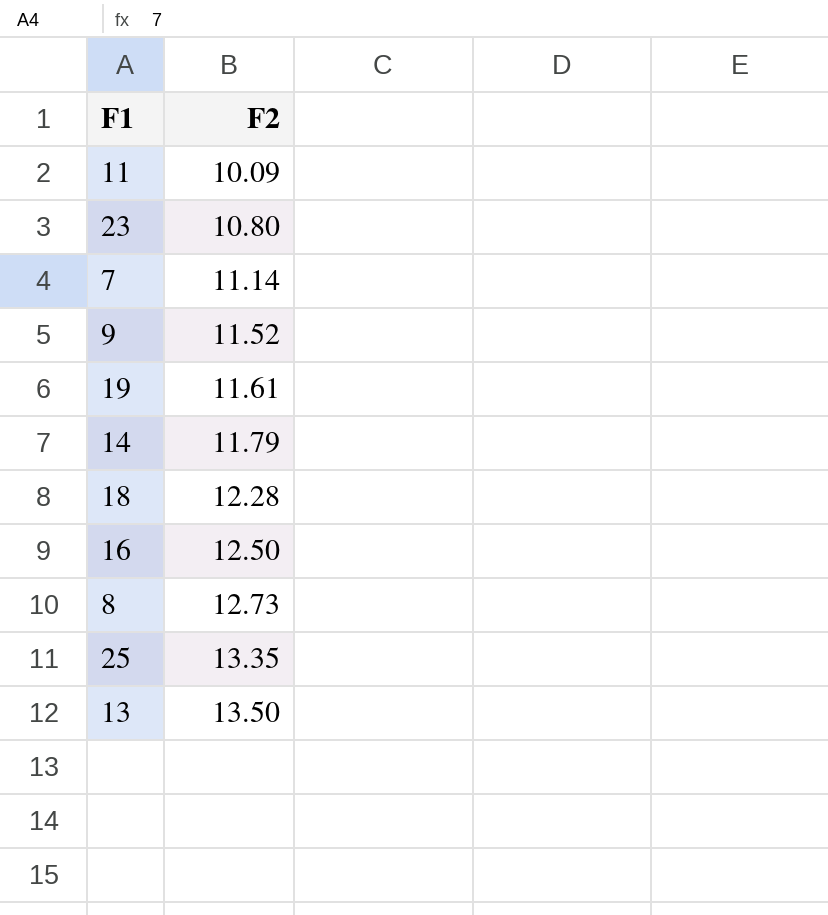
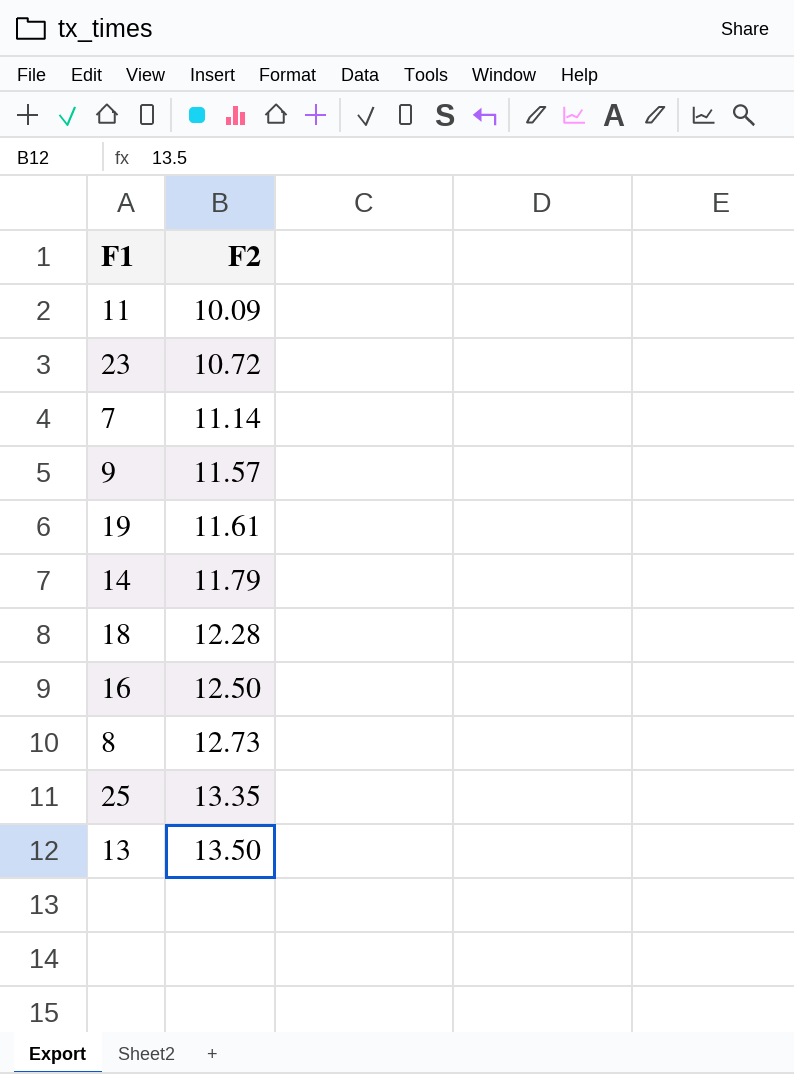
23 | F2: 10.80 -> 10.72
9 | F2: 11.52 -> 11.57

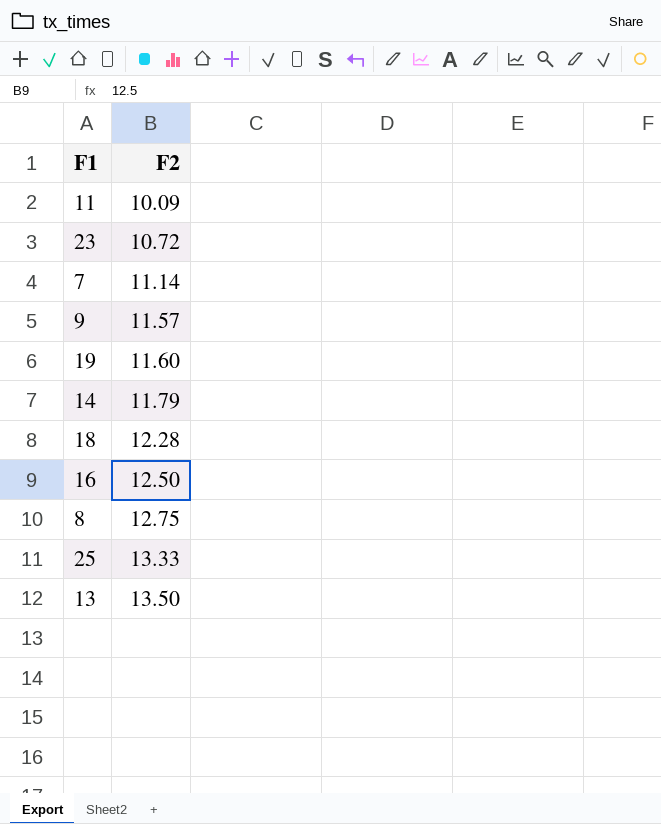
19 | F2: 11.61 -> 11.60
8 | F2: 12.73 -> 12.75
25 | F2: 13.35 -> 13.33

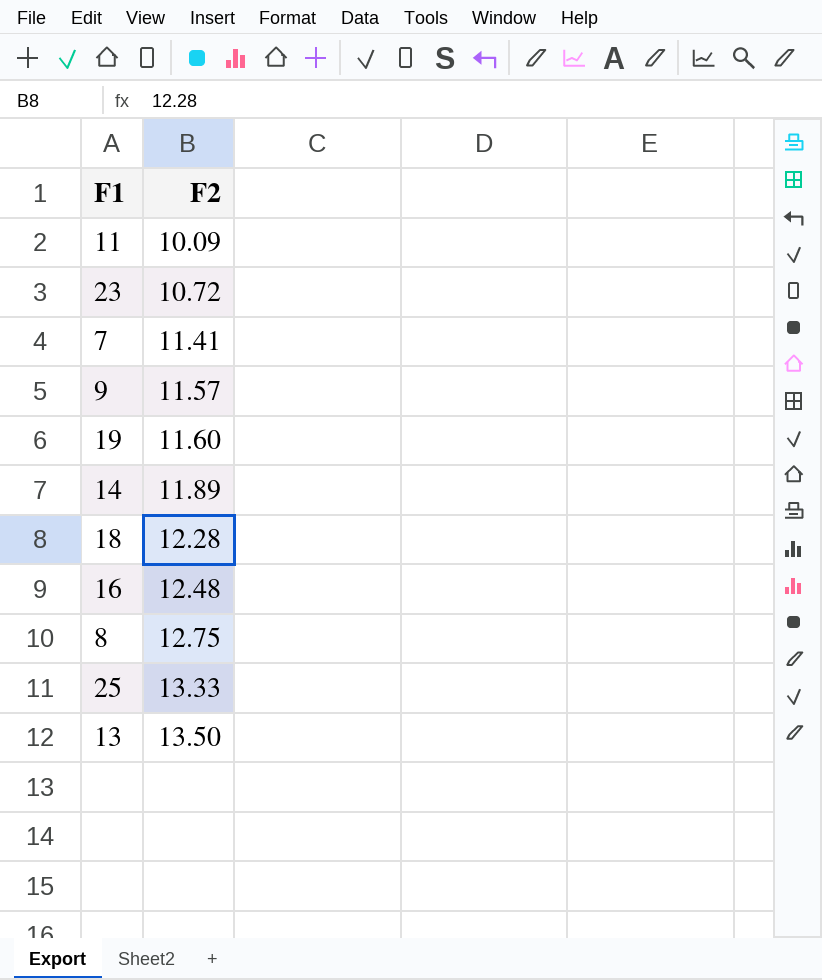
7 | F2: 11.14 -> 11.41
14 | F2: 11.79 -> 11.89
16 | F2: 12.50 -> 12.48

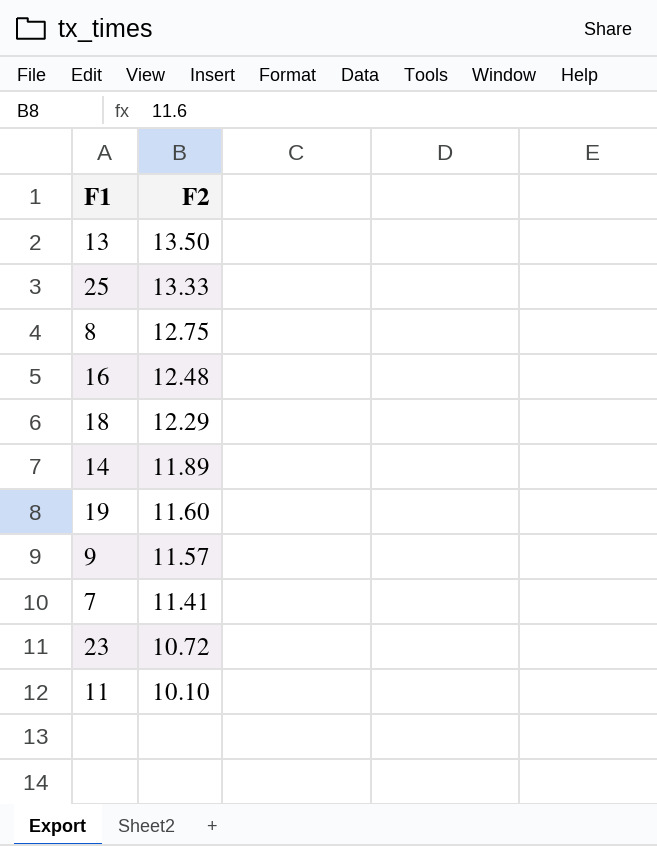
row order: F2 ascending -> F2 descending
18 | F2: 12.28 -> 12.29
11 | F2: 10.09 -> 10.10

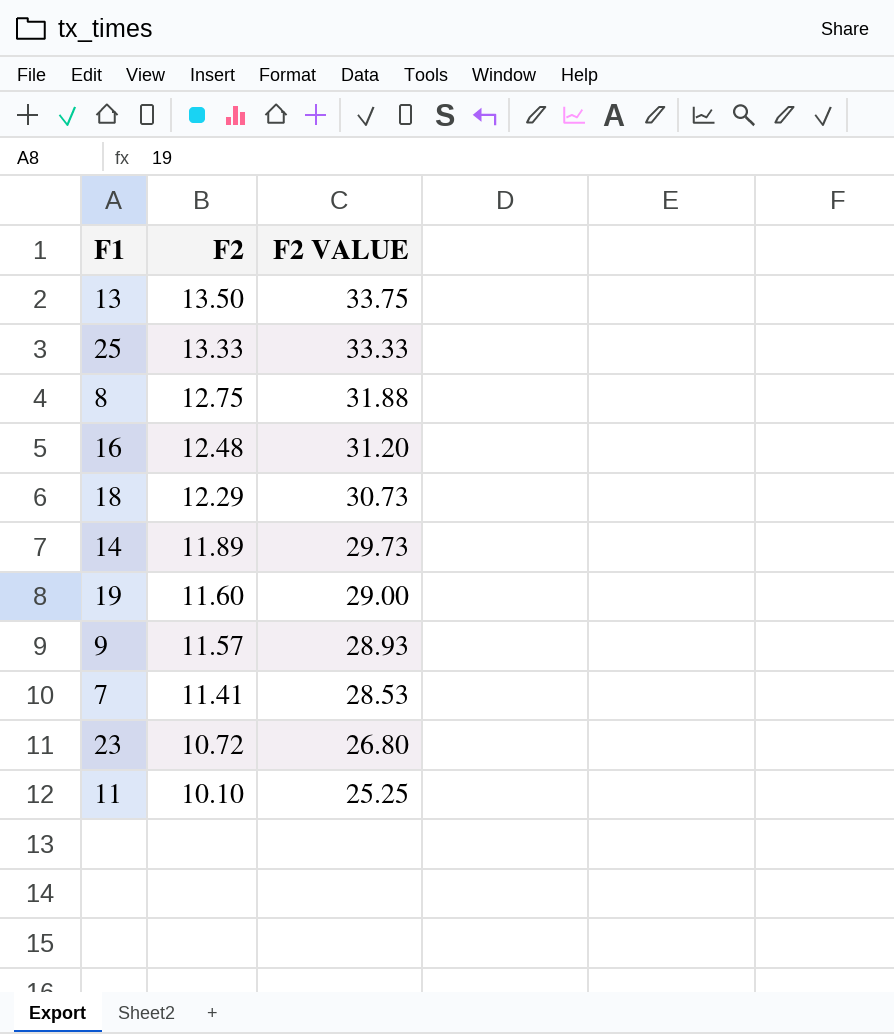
column F2 VALUE | formula: none -> [F2] * 2.5

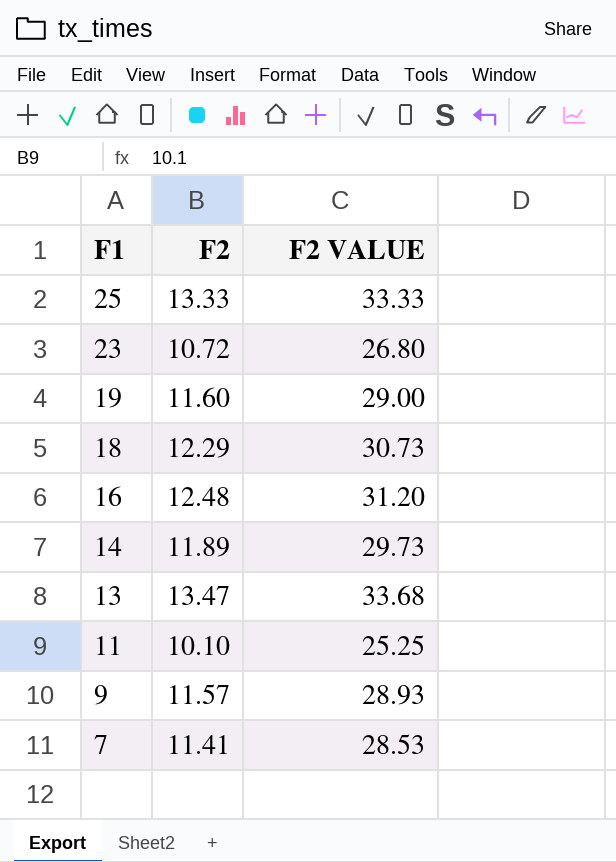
row order: F2 descending -> F1 descending
row 8: 12.75 | 31.88 -> none
13 | F2: 13.50 -> 13.47
13 | F2 VALUE: 33.75 -> 33.68

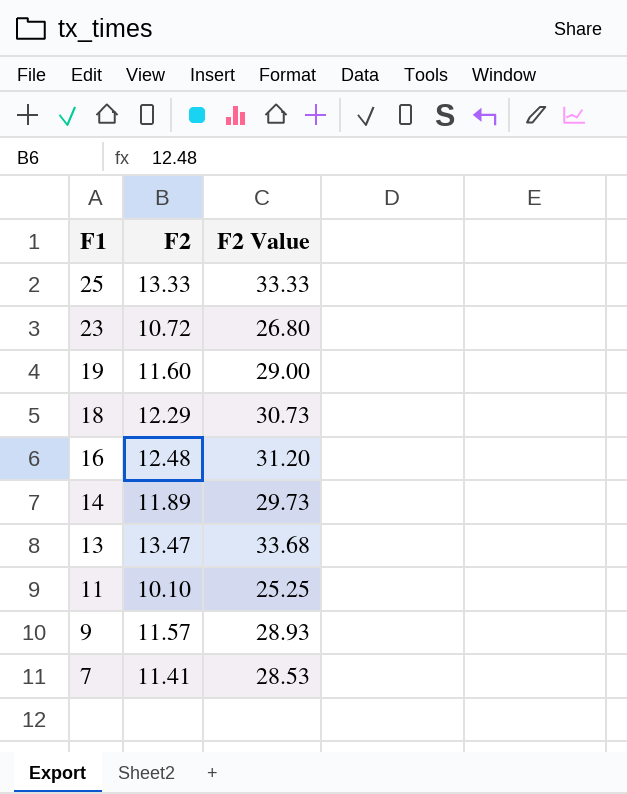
column name: F2 VALUE -> F2 Value

